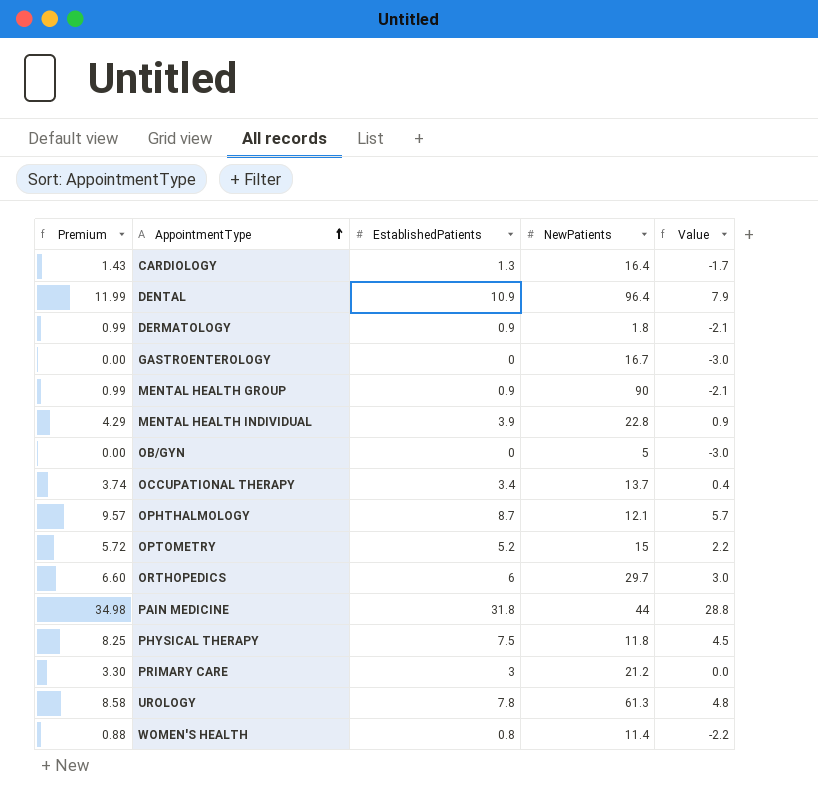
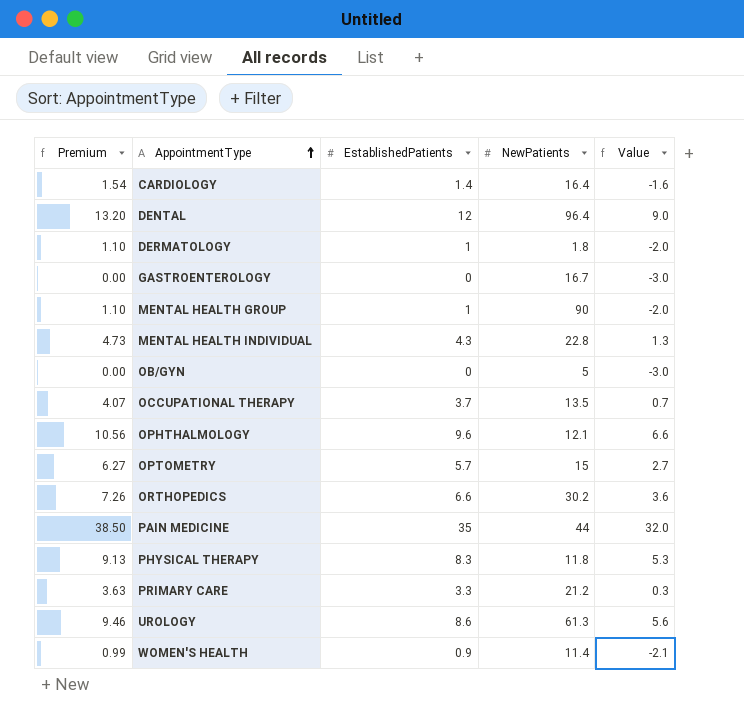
CARDIOLOGY | Premium: 1.43 -> 1.54
CARDIOLOGY | EstablishedPatients: 1.3 -> 1.4
CARDIOLOGY | Value: -1.7 -> -1.6
DENTAL | Premium: 11.99 -> 13.20
DENTAL | EstablishedPatients: 10.9 -> 12
DENTAL | Value: 7.9 -> 9.0
DERMATOLOGY | Premium: 0.99 -> 1.10
DERMATOLOGY | EstablishedPatients: 0.9 -> 1
DERMATOLOGY | Value: -2.1 -> -2.0
MENTAL HEALTH GROUP | Premium: 0.99 -> 1.10
MENTAL HEALTH GROUP | EstablishedPatients: 0.9 -> 1
MENTAL HEALTH GROUP | Value: -2.1 -> -2.0
MENTAL HEALTH INDIVIDUAL | Premium: 4.29 -> 4.73
MENTAL HEALTH INDIVIDUAL | EstablishedPatients: 3.9 -> 4.3
MENTAL HEALTH INDIVIDUAL | Value: 0.9 -> 1.3
OCCUPATIONAL THERAPY | Premium: 3.74 -> 4.07
OCCUPATIONAL THERAPY | EstablishedPatients: 3.4 -> 3.7
OCCUPATIONAL THERAPY | NewPatients: 13.7 -> 13.5
OCCUPATIONAL THERAPY | Value: 0.4 -> 0.7
OPHTHALMOLOGY | Premium: 9.57 -> 10.56
OPHTHALMOLOGY | EstablishedPatients: 8.7 -> 9.6
OPHTHALMOLOGY | Value: 5.7 -> 6.6
OPTOMETRY | Premium: 5.72 -> 6.27
OPTOMETRY | EstablishedPatients: 5.2 -> 5.7
OPTOMETRY | Value: 2.2 -> 2.7
ORTHOPEDICS | Premium: 6.60 -> 7.26
ORTHOPEDICS | EstablishedPatients: 6 -> 6.6
ORTHOPEDICS | NewPatients: 29.7 -> 30.2
ORTHOPEDICS | Value: 3.0 -> 3.6
PAIN MEDICINE | Premium: 34.98 -> 38.50
PAIN MEDICINE | EstablishedPatients: 31.8 -> 35
PAIN MEDICINE | Value: 28.8 -> 32.0
PHYSICAL THERAPY | Premium: 8.25 -> 9.13
PHYSICAL THERAPY | EstablishedPatients: 7.5 -> 8.3
PHYSICAL THERAPY | Value: 4.5 -> 5.3
PRIMARY CARE | Premium: 3.30 -> 3.63
PRIMARY CARE | EstablishedPatients: 3 -> 3.3
PRIMARY CARE | Value: 0.0 -> 0.3
UROLOGY | Premium: 8.58 -> 9.46
UROLOGY | EstablishedPatients: 7.8 -> 8.6
UROLOGY | Value: 4.8 -> 5.6
WOMEN'S HEALTH | Premium: 0.88 -> 0.99
WOMEN'S HEALTH | EstablishedPatients: 0.8 -> 0.9
WOMEN'S HEALTH | Value: -2.2 -> -2.1

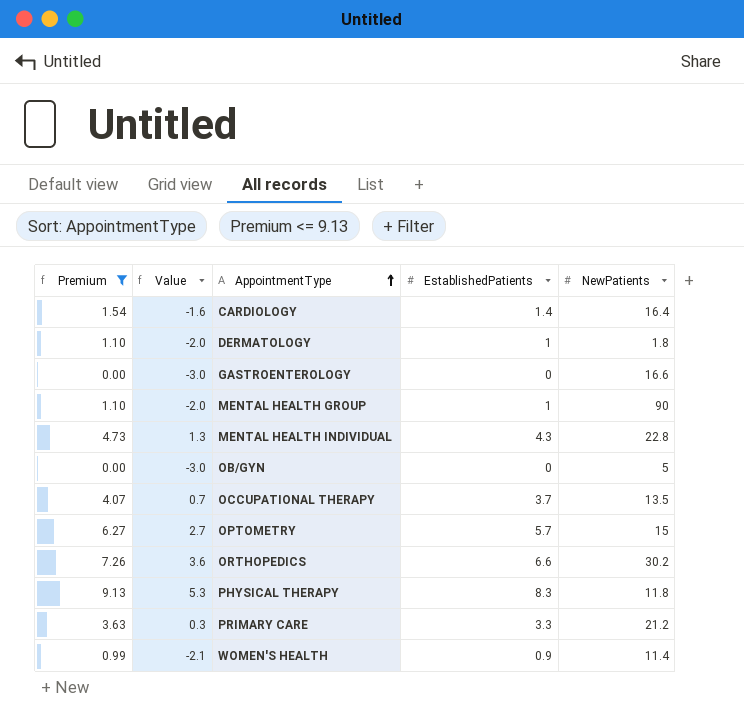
filter: none -> Premium <= 9.13
column Value | position: 5 -> 2
GASTROENTEROLOGY | NewPatients: 16.7 -> 16.6

